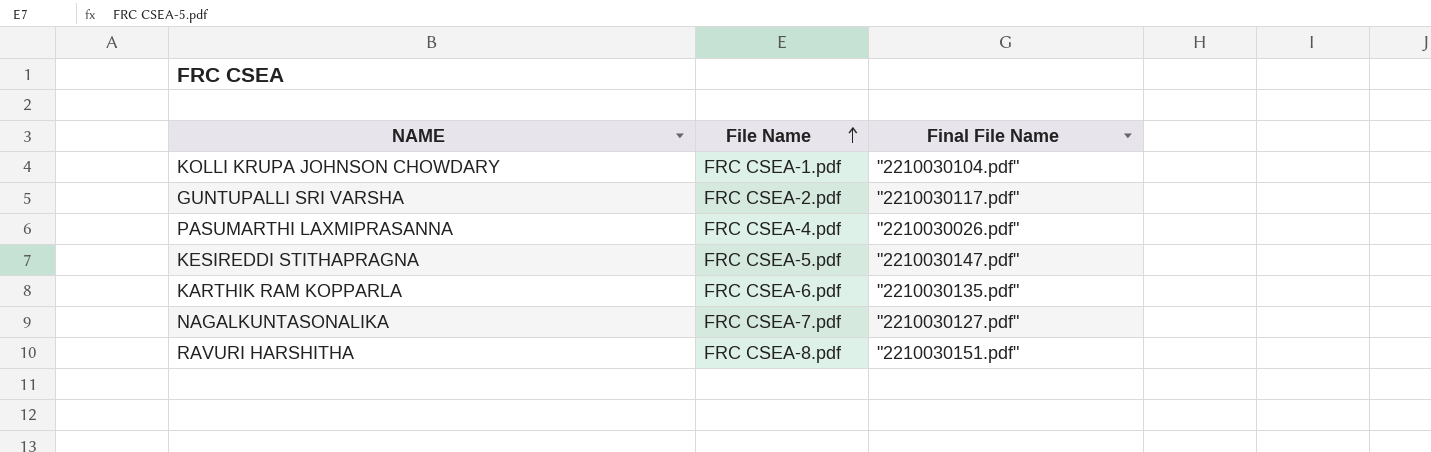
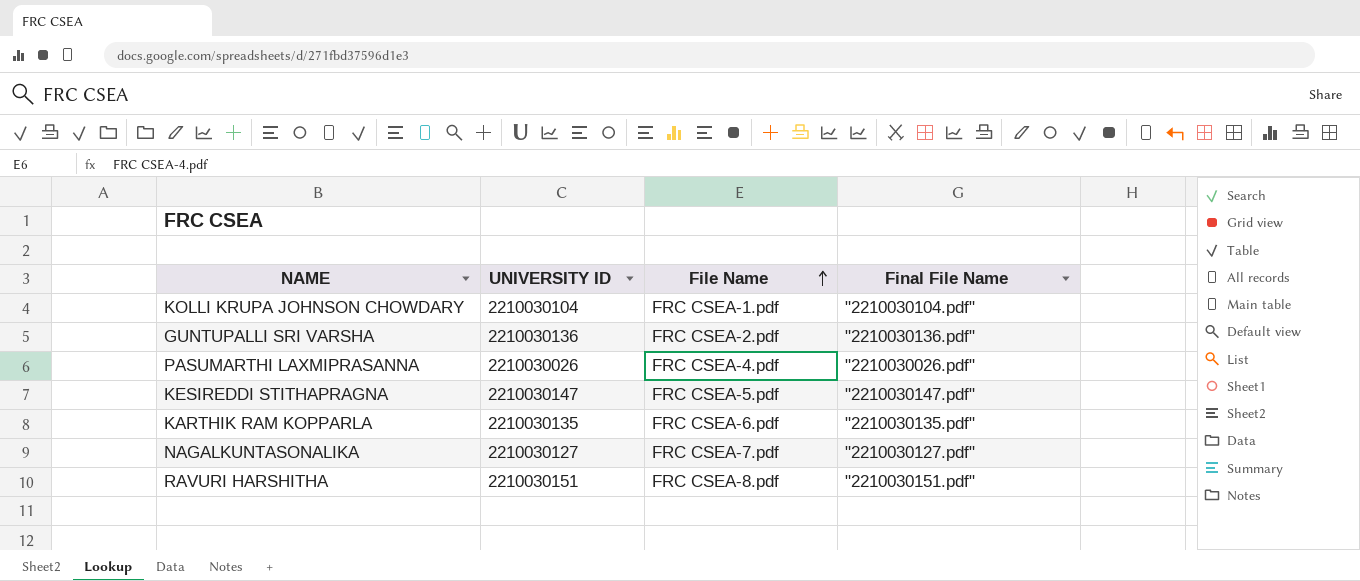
column UNIVERSITY ID | position: none -> 2
GUNTUPALLI SRI VARSHA | Final File Name: "2210030117.pdf" -> "2210030136.pdf"

